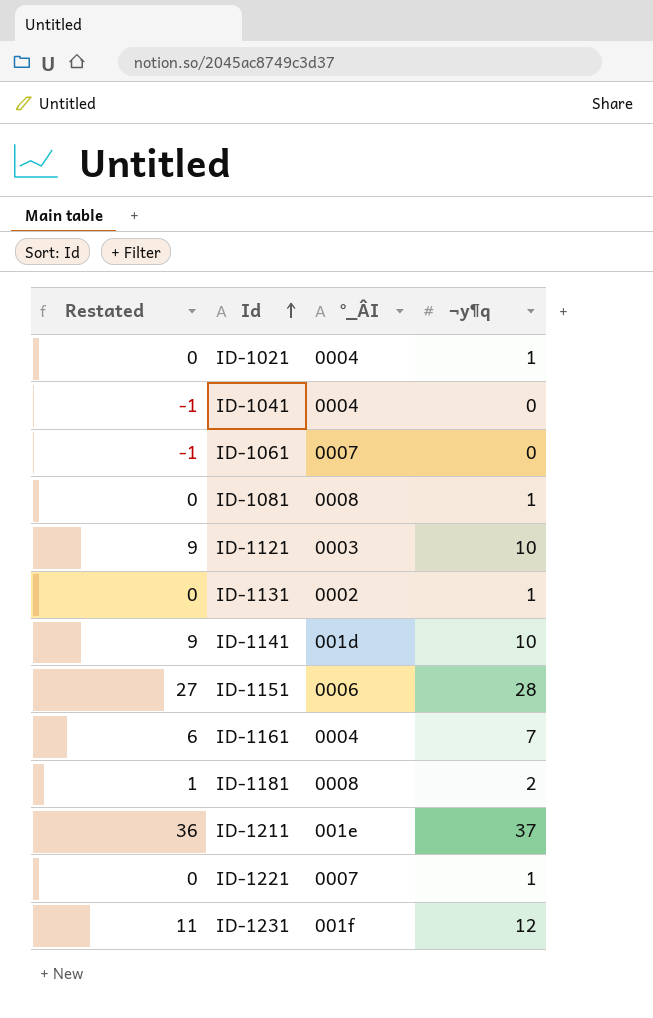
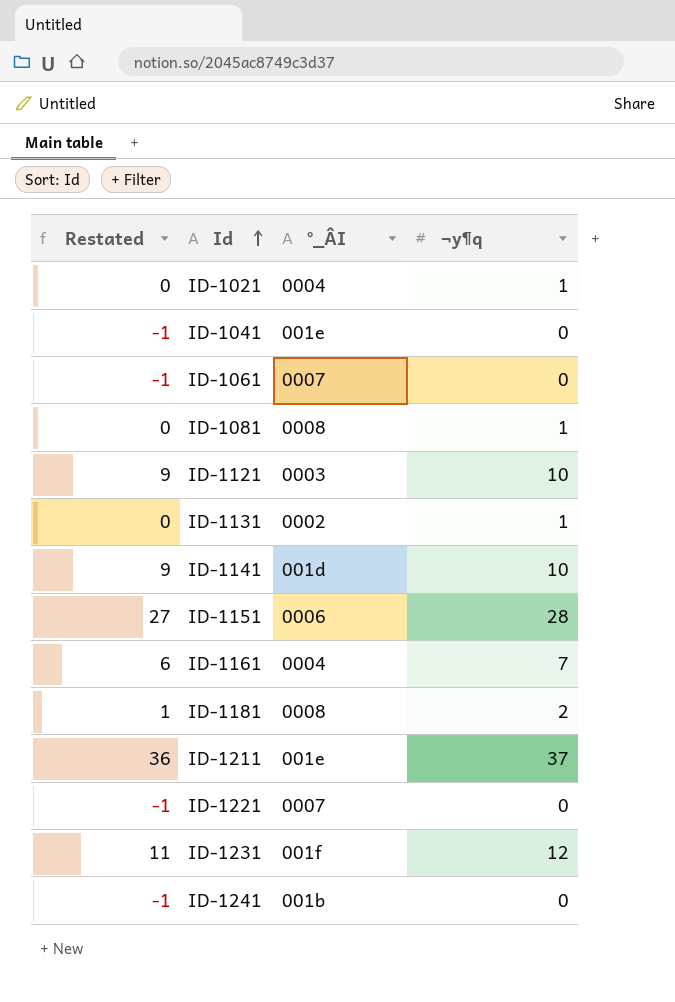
ID-1041 | °_ÂI: 0004 -> 001e
ID-1221 | Restated: 0 -> -1
ID-1221 | ¬y¶q: 1 -> 0
row ID-1241: none -> -1 | 001b | 0

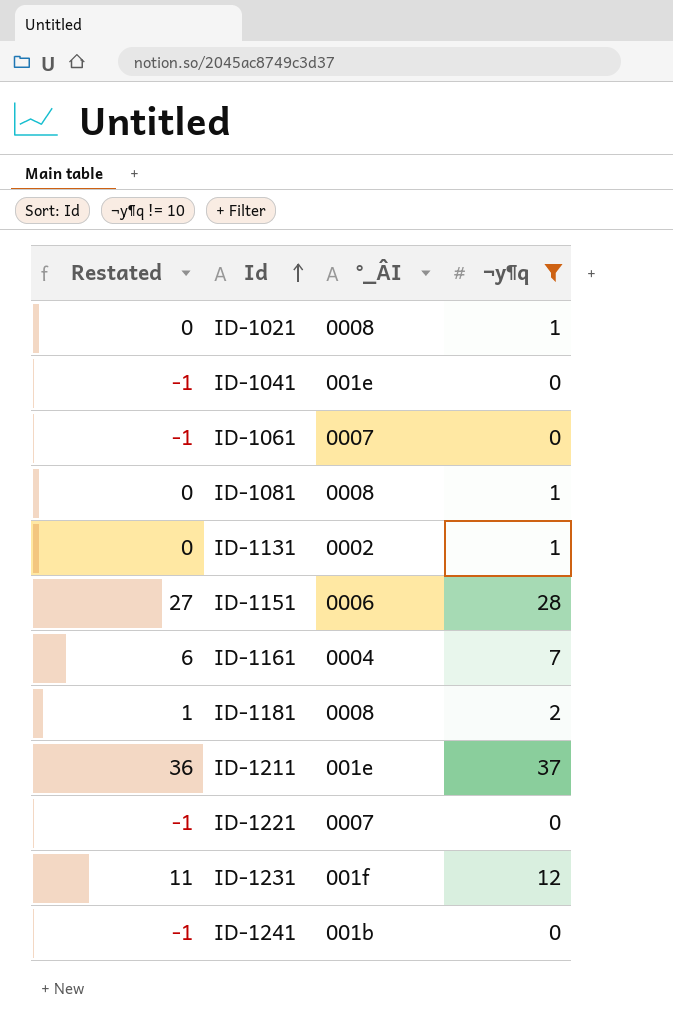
filter: none -> ¬y¶q != 10
ID-1021 | °_ÂI: 0004 -> 0008

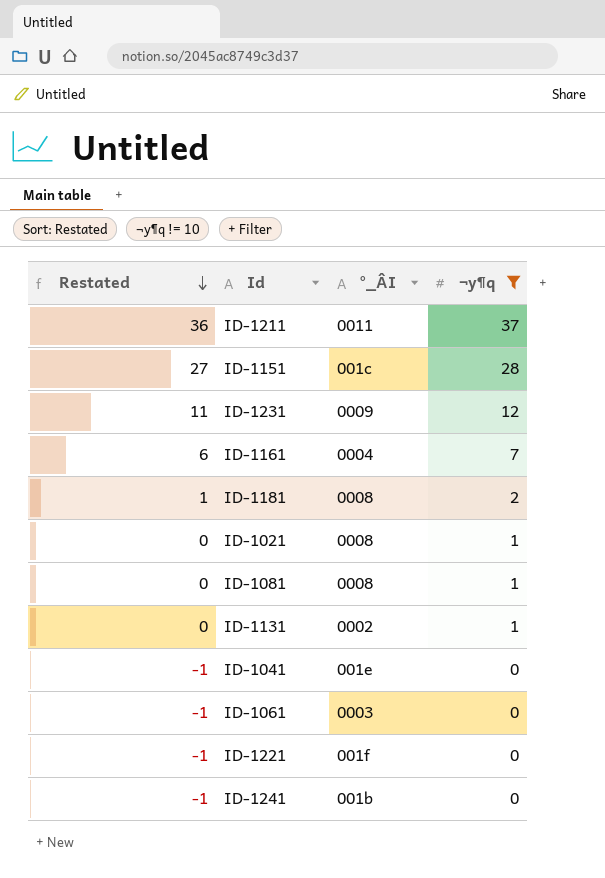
row order: Id ascending -> Restated descending
ID-1211 | °_ÂI: 001e -> 0011
ID-1151 | °_ÂI: 0006 -> 001c
ID-1231 | °_ÂI: 001f -> 0009
ID-1061 | °_ÂI: 0007 -> 0003
ID-1221 | °_ÂI: 0007 -> 001f

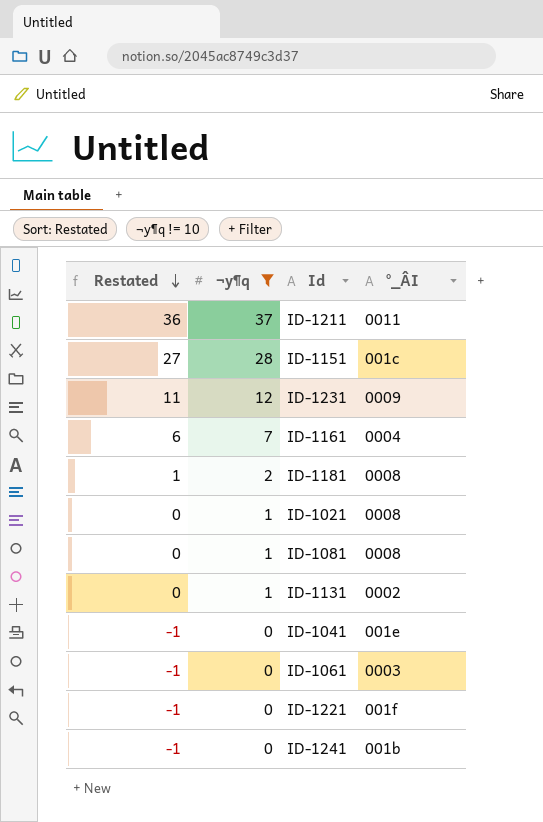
column ¬y¶q | position: 4 -> 2

